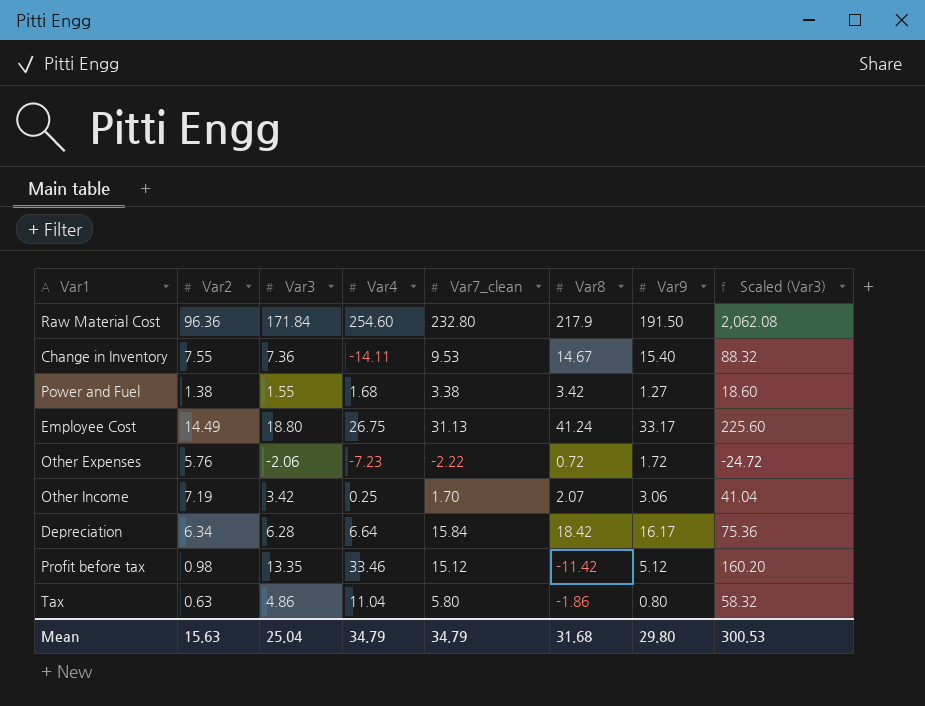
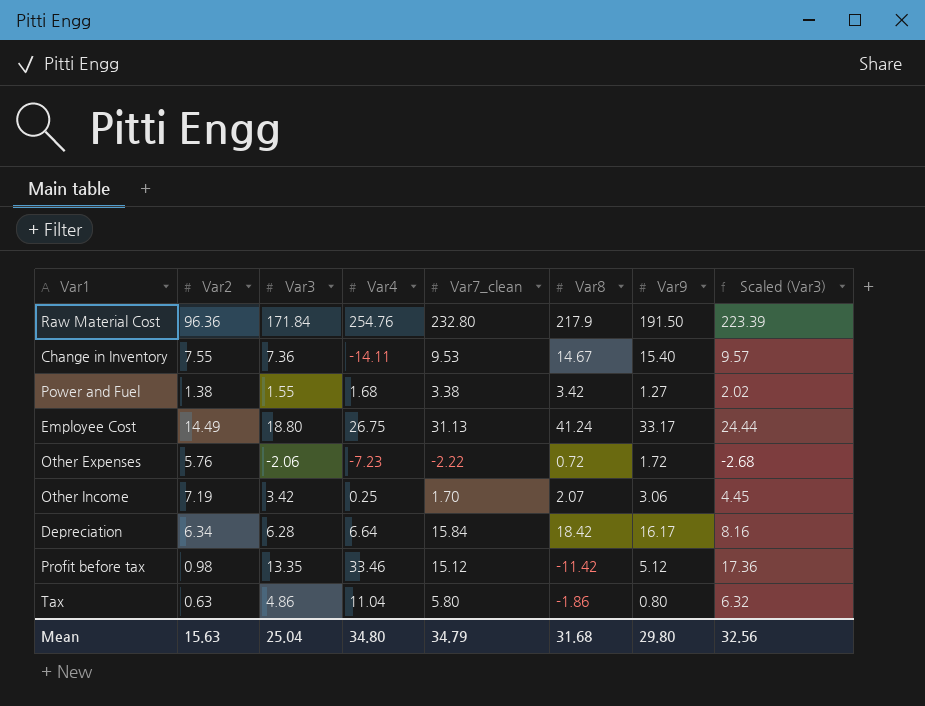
column Scaled (Var3) | formula: [Var3] * 12 -> [Var3] * 1.3
Raw Material Cost | Var4: 254.60 -> 254.76
Mean | Var4: 34.79 -> 34.80
Mean | Scaled (Var3): 300.53 -> 32.56

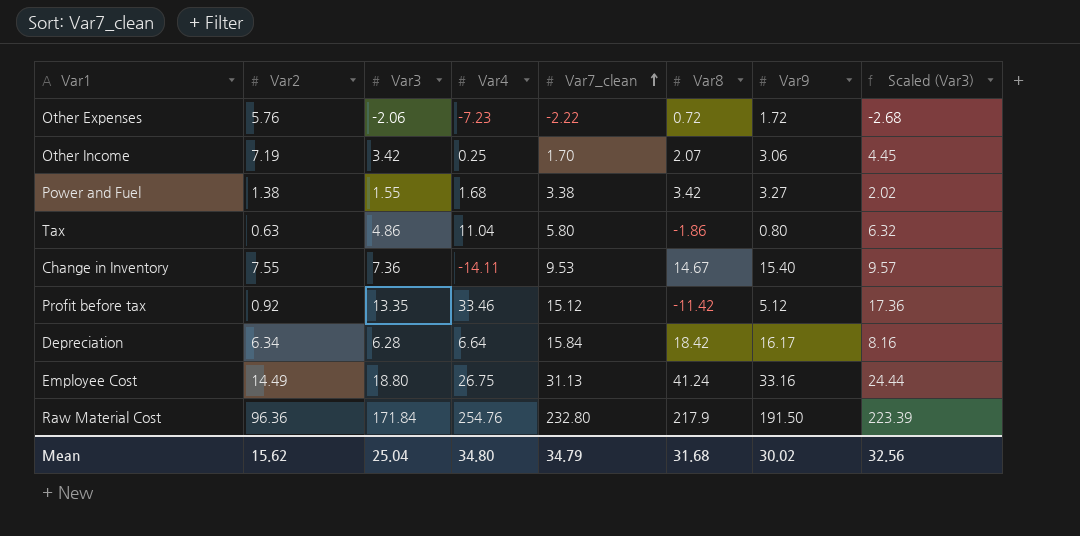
row order: none -> Var7_clean ascending
Power and Fuel | Var9: 1.27 -> 3.27
Profit before tax | Var2: 0.98 -> 0.92
Employee Cost | Var9: 33.17 -> 33.16
Mean | Var2: 15.63 -> 15.62
Mean | Var9: 29.80 -> 30.02

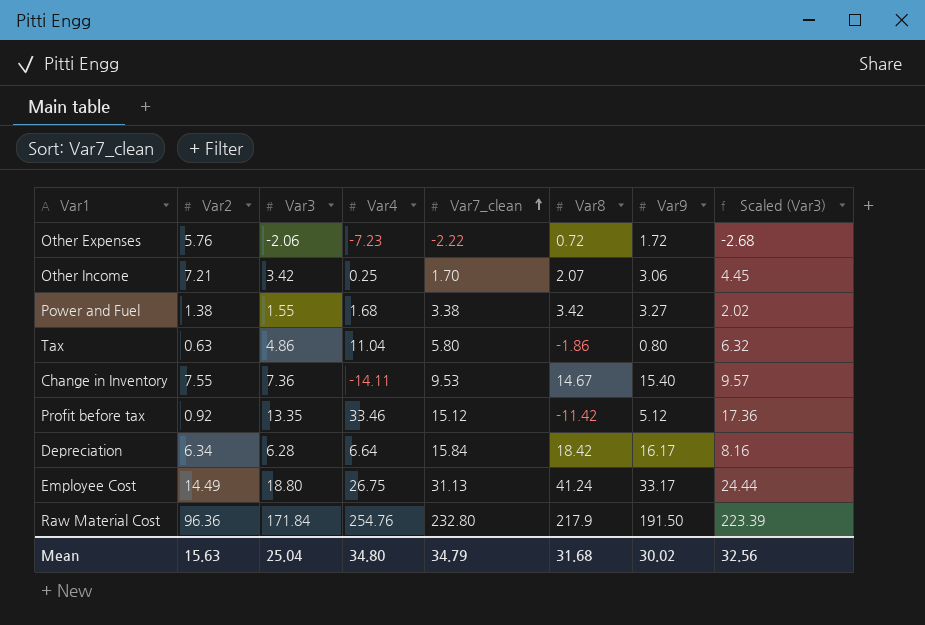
Other Income | Var2: 7.19 -> 7.21
Employee Cost | Var9: 33.16 -> 33.17
Mean | Var2: 15.62 -> 15.63

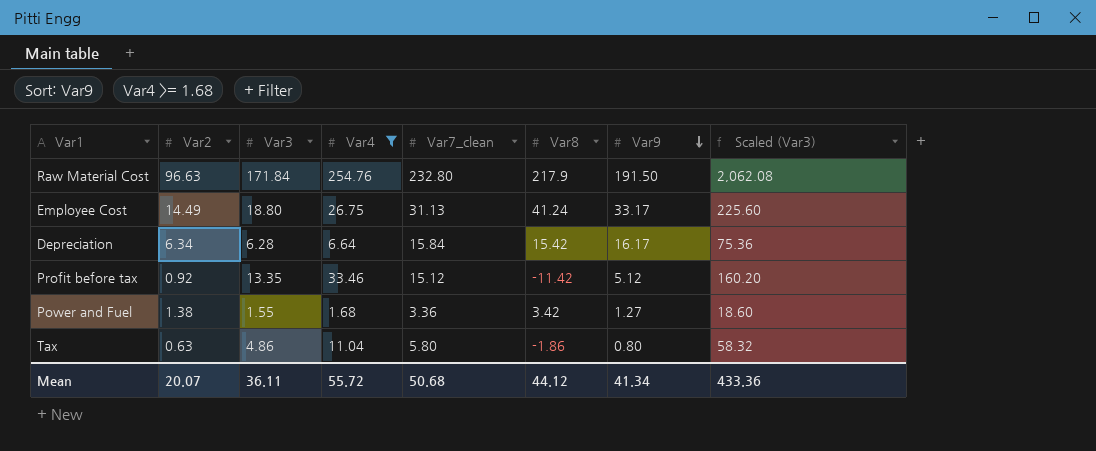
filter: none -> Var4 >= 1.68
row order: Var7_clean ascending -> Var9 descending
column Scaled (Var3) | formula: [Var3] * 1.3 -> [Var3] * 12
Raw Material Cost | Var2: 96.36 -> 96.63
Depreciation | Var8: 18.42 -> 15.42
Power and Fuel | Var7_clean: 3.38 -> 3.36
Power and Fuel | Var9: 3.27 -> 1.27
Mean | Var2: 15.63 -> 20.07
Mean | Var3: 25.04 -> 36.11
Mean | Var4: 34.80 -> 55.72
Mean | Var7_clean: 34.79 -> 50.68
Mean | Var8: 31.68 -> 44.12
Mean | Var9: 30.02 -> 41.34
Mean | Scaled (Var3): 32.56 -> 433.36

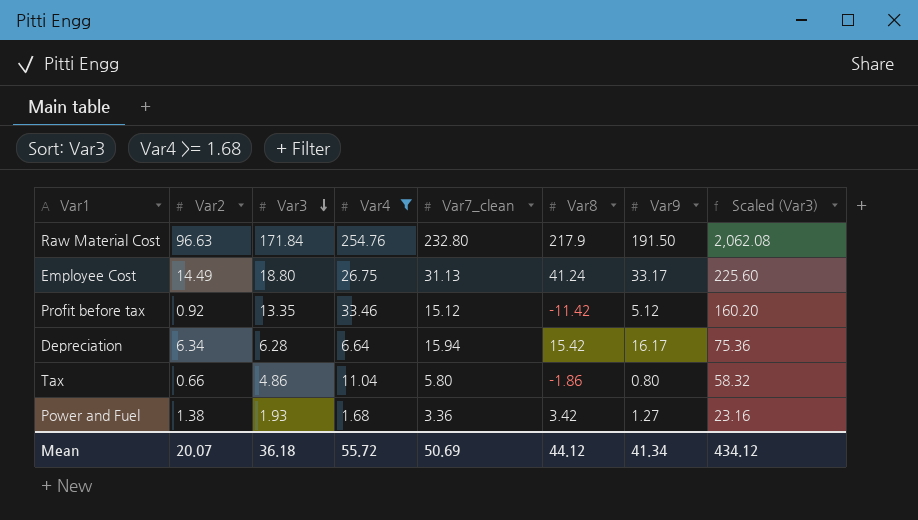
row order: Var9 descending -> Var3 descending
Depreciation | Var7_clean: 15.84 -> 15.94
Tax | Var2: 0.63 -> 0.66
Power and Fuel | Var3: 1.55 -> 1.93
Power and Fuel | Scaled (Var3): 18.60 -> 23.16
Mean | Var3: 36.11 -> 36.18
Mean | Var7_clean: 50.68 -> 50.69
Mean | Scaled (Var3): 433.36 -> 434.12

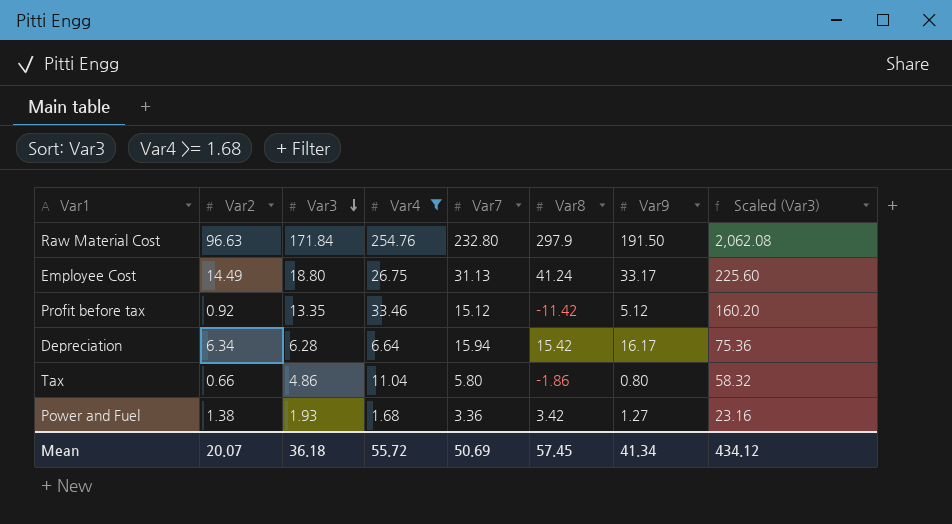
column name: Var7_clean -> Var7
Raw Material Cost | Var8: 217.9 -> 297.9
Mean | Var8: 44.12 -> 57.45

